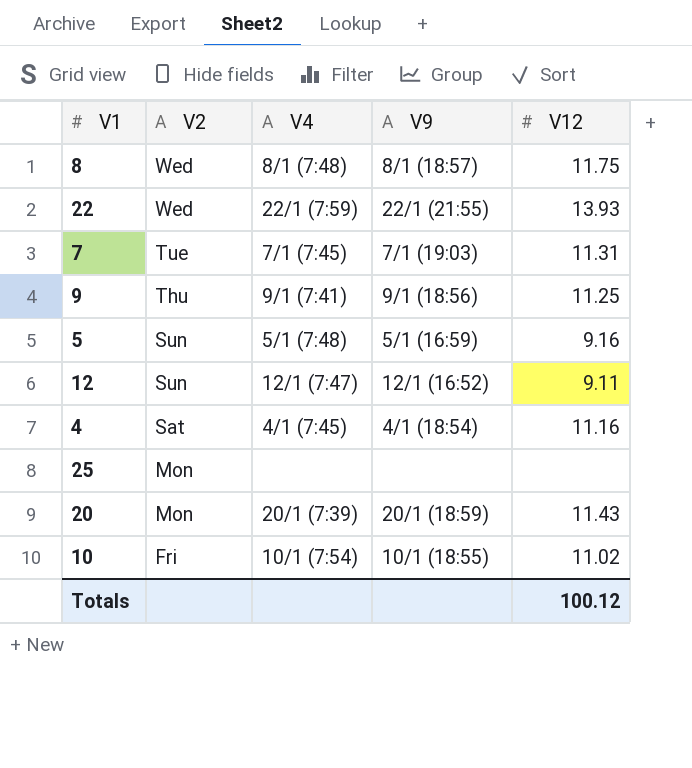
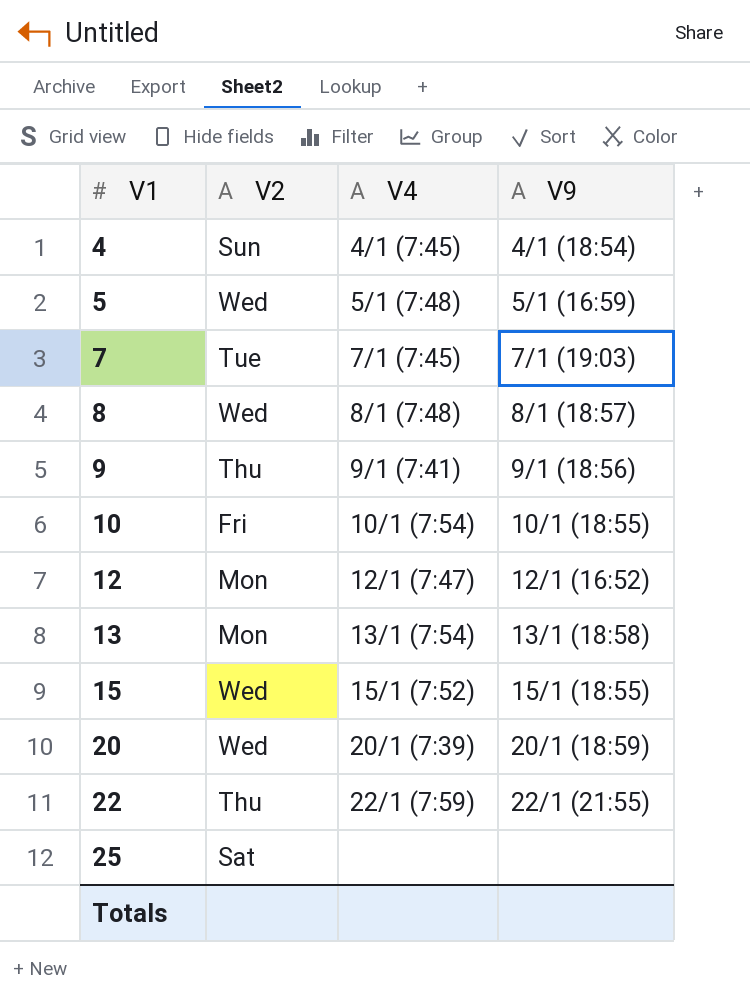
row order: V2 descending -> V1 ascending
column V12 | position: 5 -> none
4 | V2: Sat -> Sun
5 | V2: Sun -> Wed
12 | V2: Sun -> Mon
row 13: none -> Mon | 13/1 (7:54) | 13/1 (18:58)
row 15: none -> Wed | 15/1 (7:52) | 15/1 (18:55)
20 | V2: Mon -> Wed
22 | V2: Wed -> Thu
25 | V2: Mon -> Sat

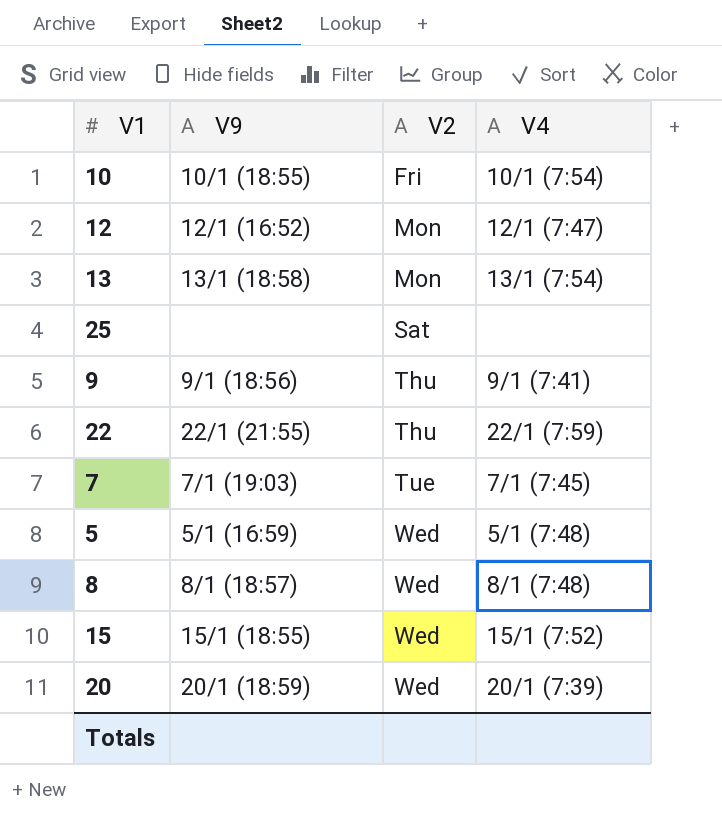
row order: V1 ascending -> V2 ascending
column V9 | position: 4 -> 2
row 4: Sun | 4/1 (7:45) | 4/1 (18:54) -> none

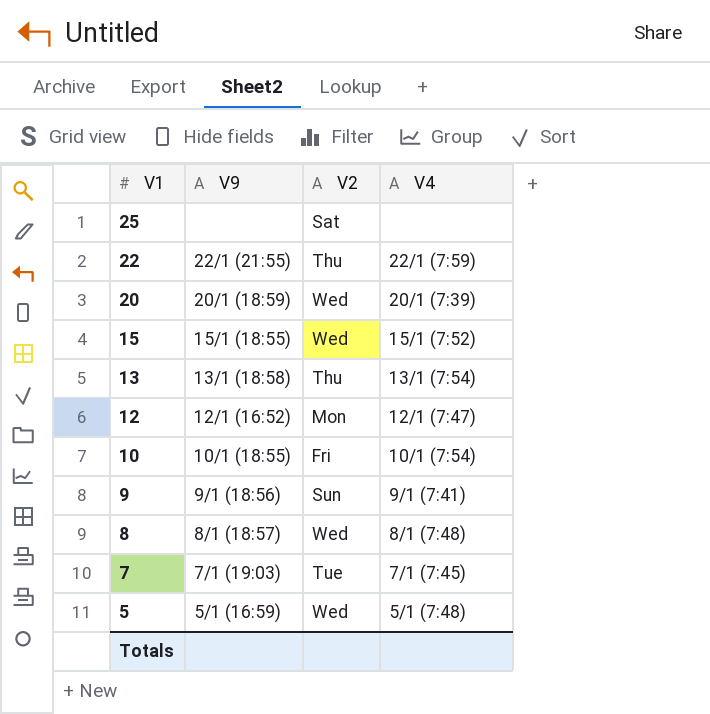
row order: V2 ascending -> V1 descending
13 | V2: Mon -> Thu
9 | V2: Thu -> Sun

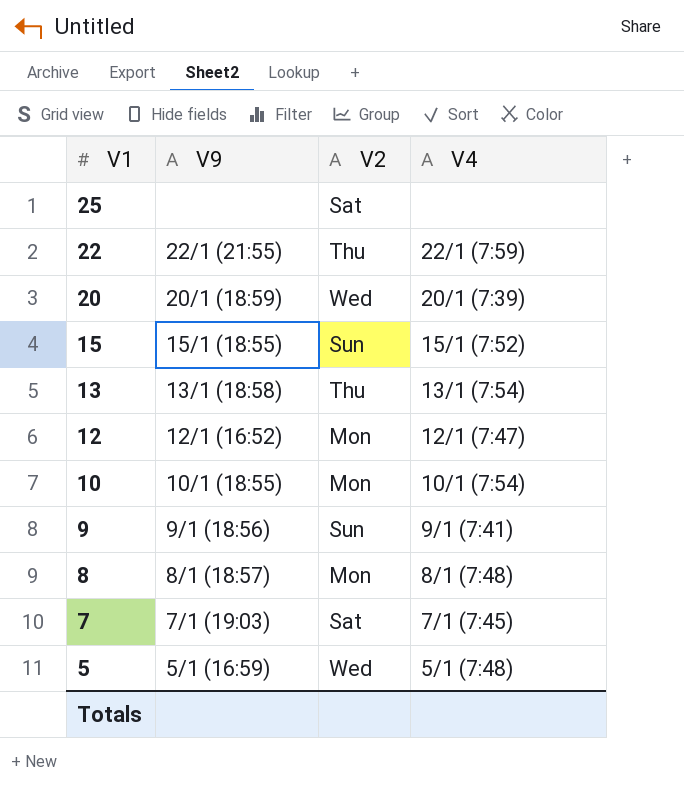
15 | V2: Wed -> Sun
10 | V2: Fri -> Mon
8 | V2: Wed -> Mon
7 | V2: Tue -> Sat

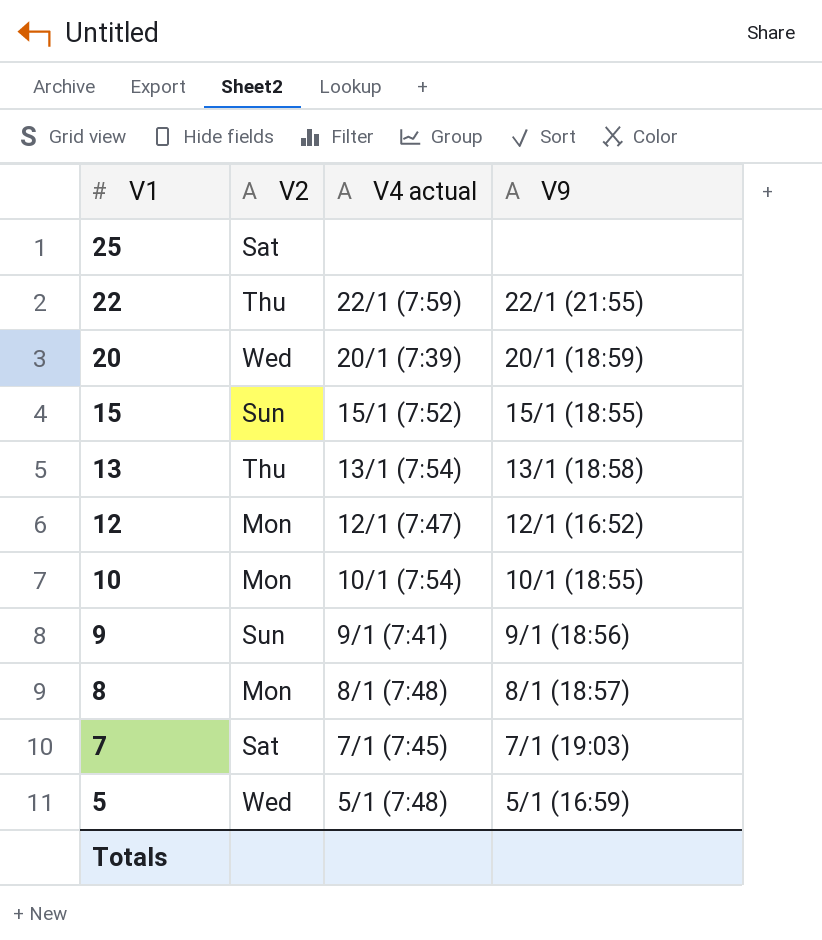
column name: V4 -> V4 actual
column V9 | position: 2 -> 4

